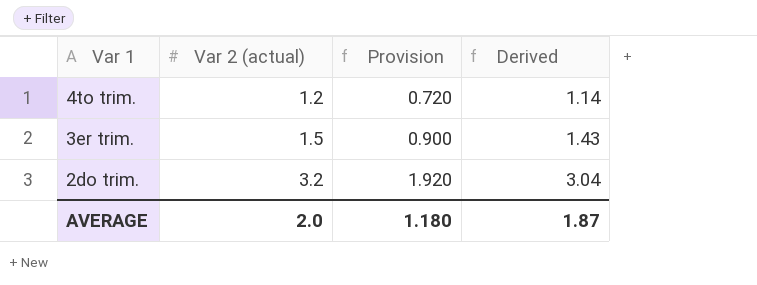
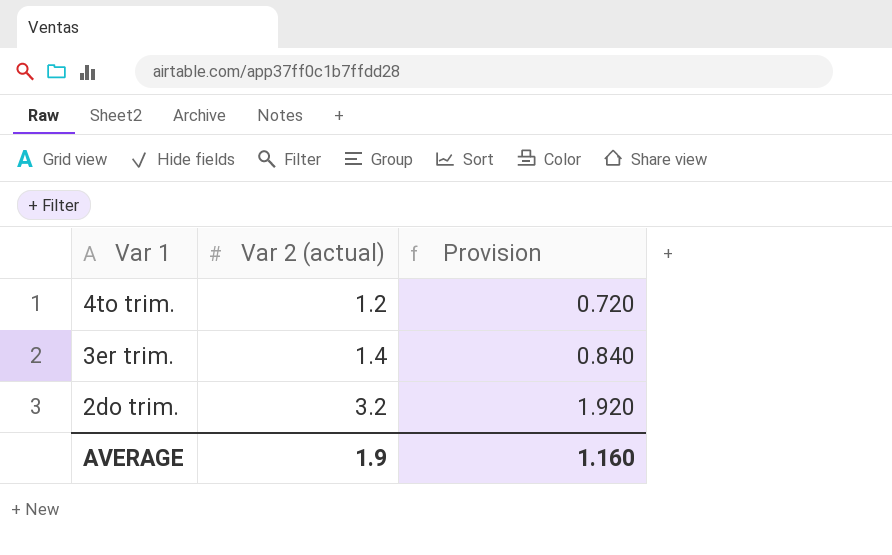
column Derived | formula: [Var 2 (actual)] * 0.95 -> none
3er trim. | Var 2 (actual): 1.5 -> 1.4
3er trim. | Provision: 0.900 -> 0.840
AVERAGE | Var 2 (actual): 2.0 -> 1.9
AVERAGE | Provision: 1.180 -> 1.160

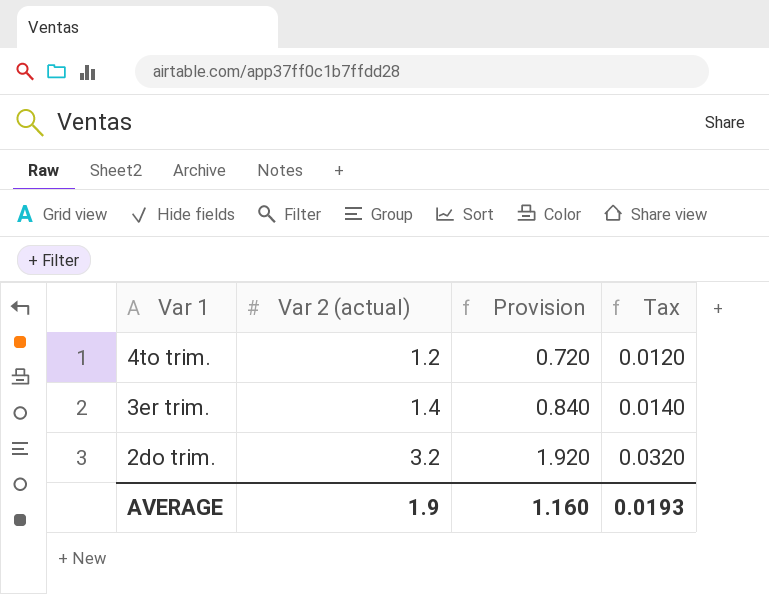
column Tax | formula: none -> [Var 2 (actual)] * 0.01

